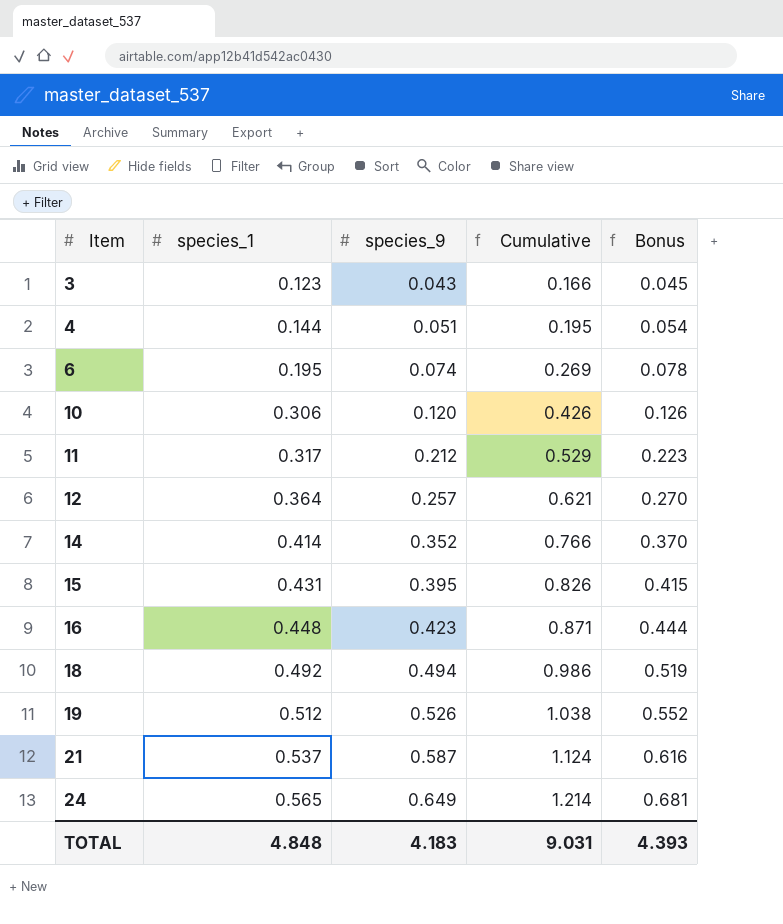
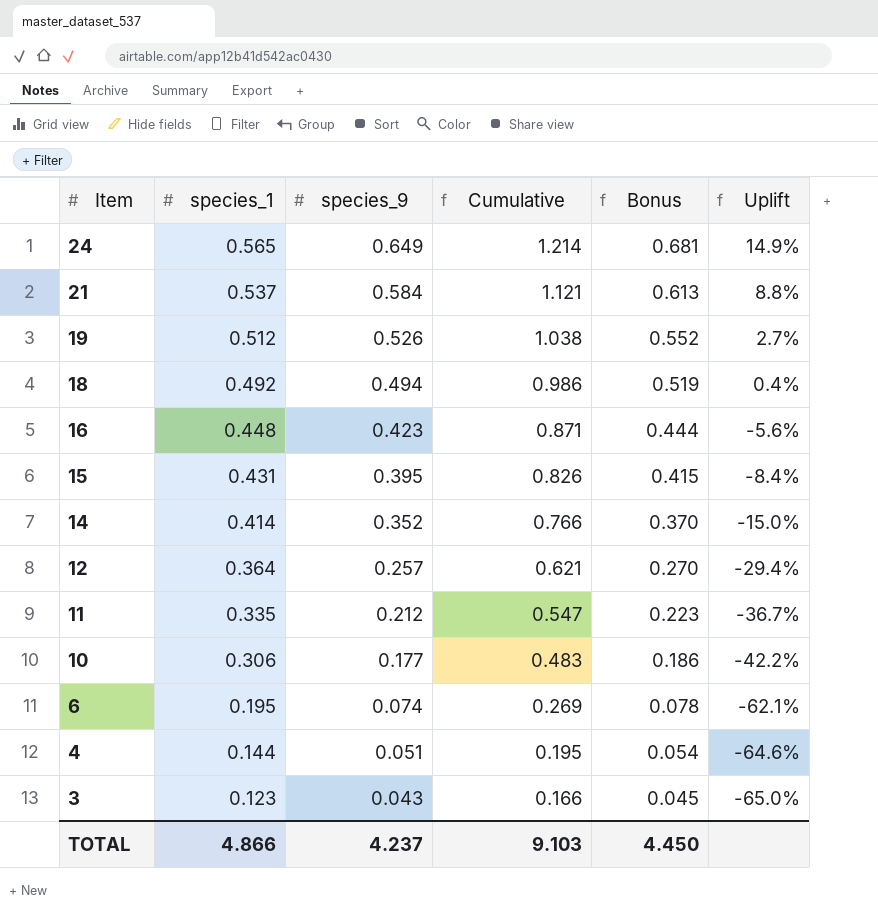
row order: Item ascending -> Item descending
column Uplift | formula: none -> ([species_9] - [species_1]) / [species_1]
21 | species_9: 0.587 -> 0.584
21 | Cumulative: 1.124 -> 1.121
21 | Bonus: 0.616 -> 0.613
11 | species_1: 0.317 -> 0.335
11 | Cumulative: 0.529 -> 0.547
10 | species_9: 0.120 -> 0.177
10 | Cumulative: 0.426 -> 0.483
10 | Bonus: 0.126 -> 0.186
TOTAL | species_1: 4.848 -> 4.866
TOTAL | species_9: 4.183 -> 4.237
TOTAL | Cumulative: 9.031 -> 9.103
TOTAL | Bonus: 4.393 -> 4.450

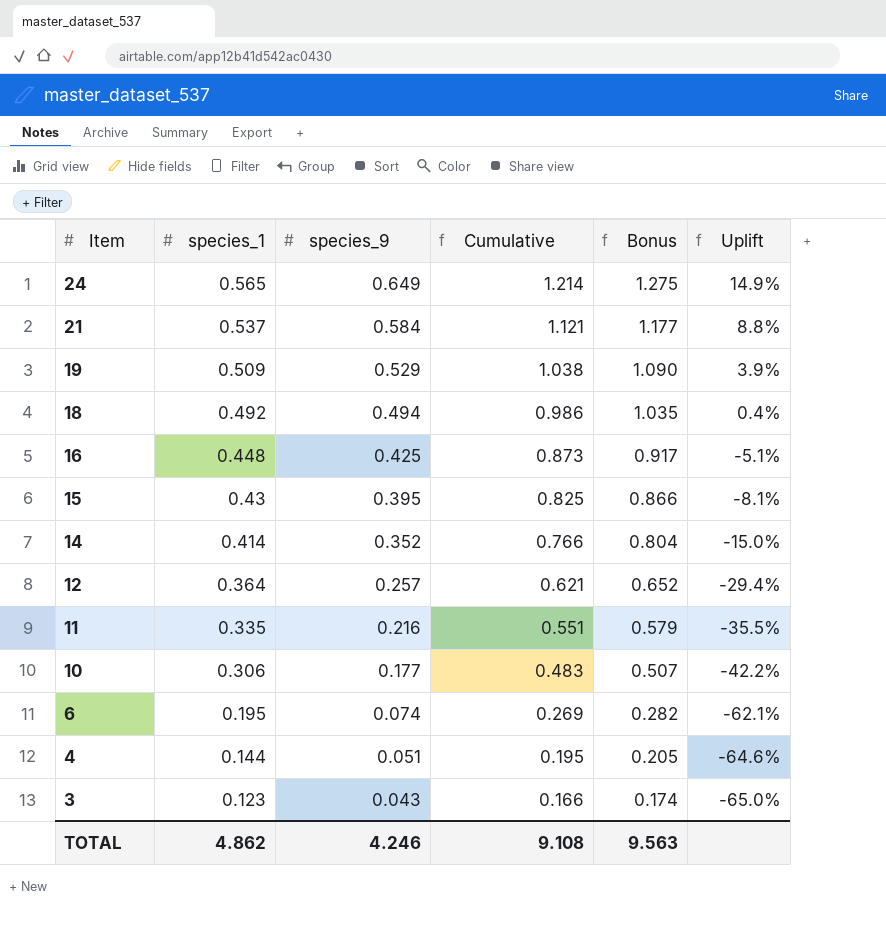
column Bonus | formula: [species_9] * 1.05 -> [Cumulative] * 1.05
19 | species_1: 0.512 -> 0.509
19 | species_9: 0.526 -> 0.529
19 | Uplift: 2.7% -> 3.9%
16 | species_9: 0.423 -> 0.425
16 | Cumulative: 0.871 -> 0.873
16 | Uplift: -5.6% -> -5.1%
15 | species_1: 0.431 -> 0.43
15 | Cumulative: 0.826 -> 0.825
15 | Uplift: -8.4% -> -8.1%
11 | species_9: 0.212 -> 0.216
11 | Cumulative: 0.547 -> 0.551
11 | Uplift: -36.7% -> -35.5%
TOTAL | species_1: 4.866 -> 4.862
TOTAL | species_9: 4.237 -> 4.246
TOTAL | Cumulative: 9.103 -> 9.108
TOTAL | Bonus: 4.450 -> 9.563

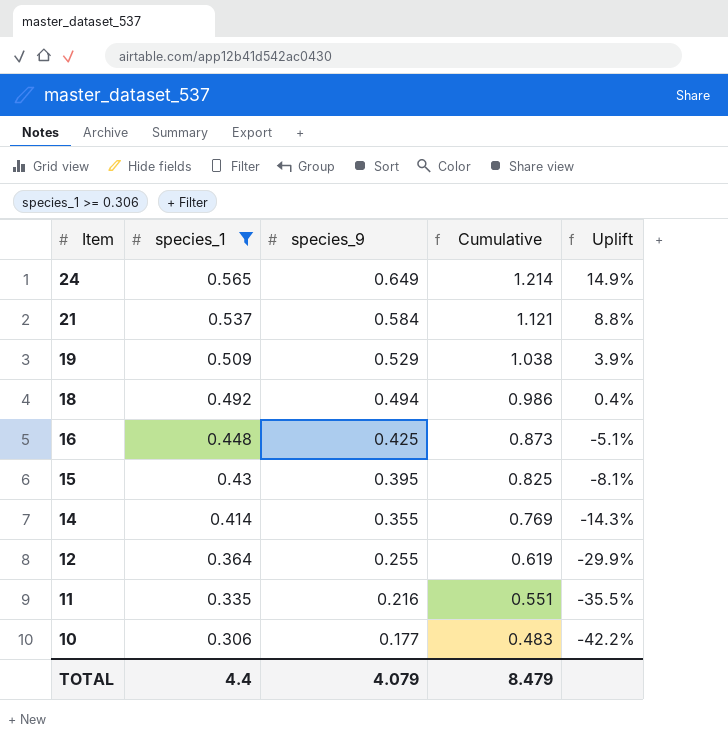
filter: none -> species_1 >= 0.306
column Bonus | formula: [Cumulative] * 1.05 -> none
14 | species_9: 0.352 -> 0.355
14 | Cumulative: 0.766 -> 0.769
14 | Uplift: -15.0% -> -14.3%
12 | species_9: 0.257 -> 0.255
12 | Cumulative: 0.621 -> 0.619
12 | Uplift: -29.4% -> -29.9%
TOTAL | species_1: 4.862 -> 4.4
TOTAL | species_9: 4.246 -> 4.079
TOTAL | Cumulative: 9.108 -> 8.479

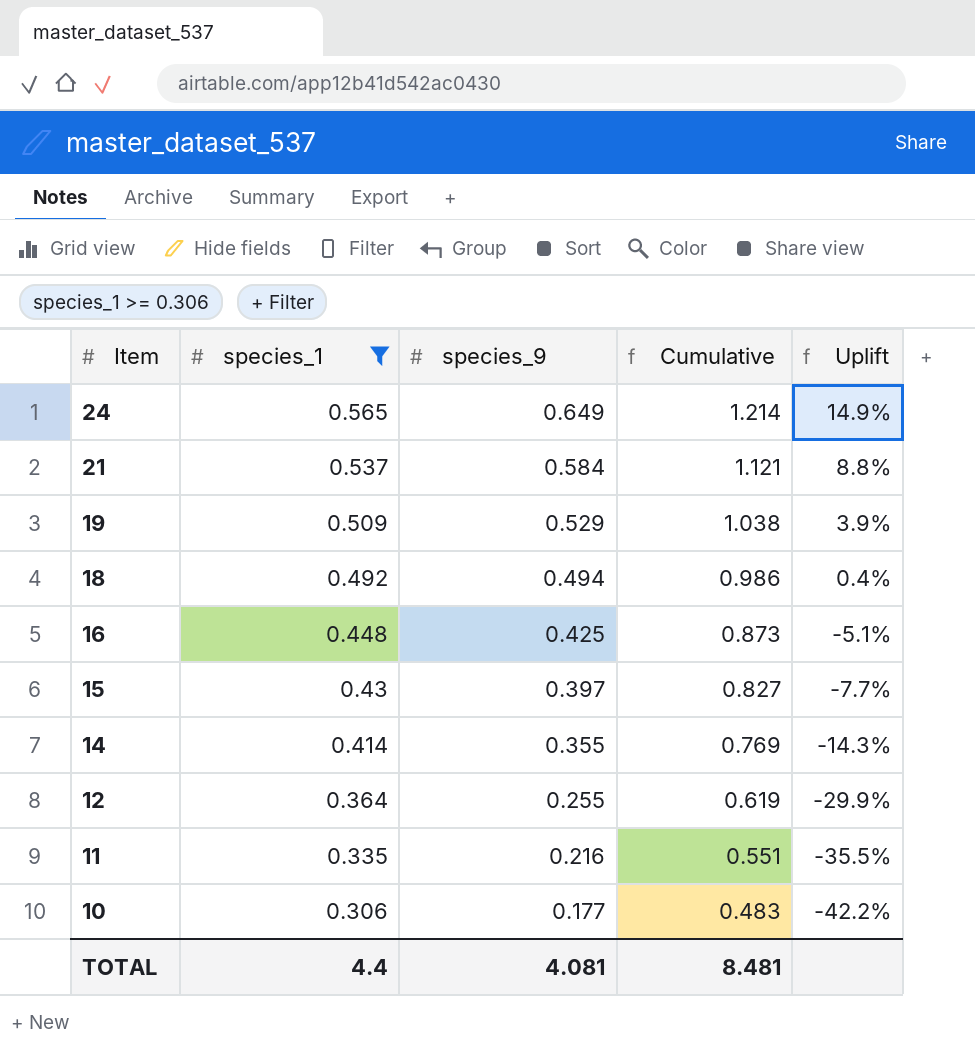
15 | species_9: 0.395 -> 0.397
15 | Cumulative: 0.825 -> 0.827
15 | Uplift: -8.1% -> -7.7%
TOTAL | species_9: 4.079 -> 4.081
TOTAL | Cumulative: 8.479 -> 8.481

